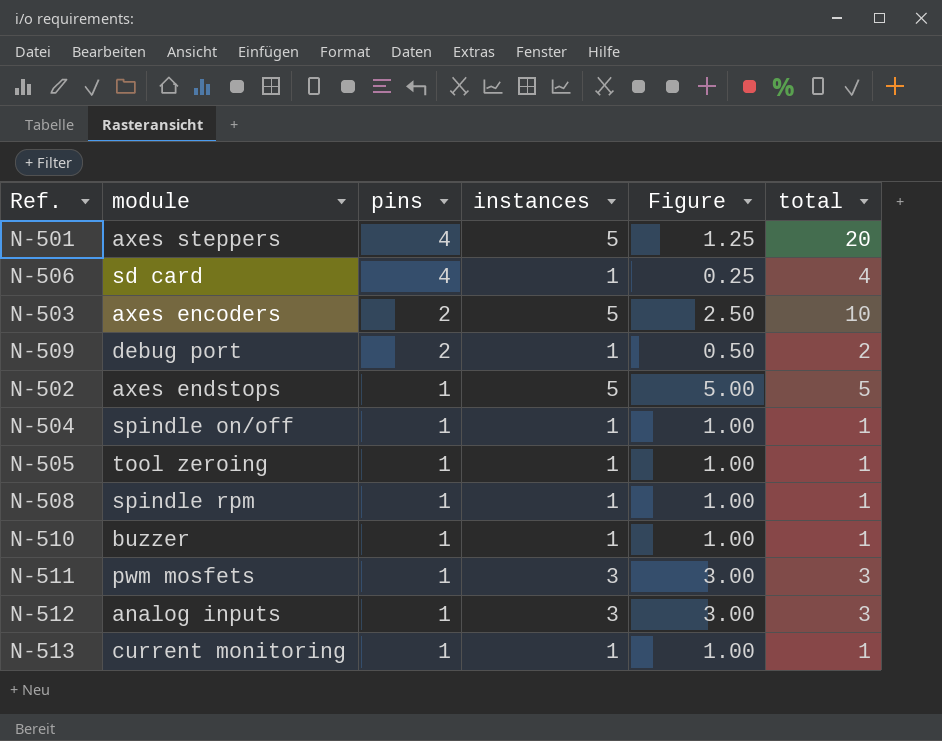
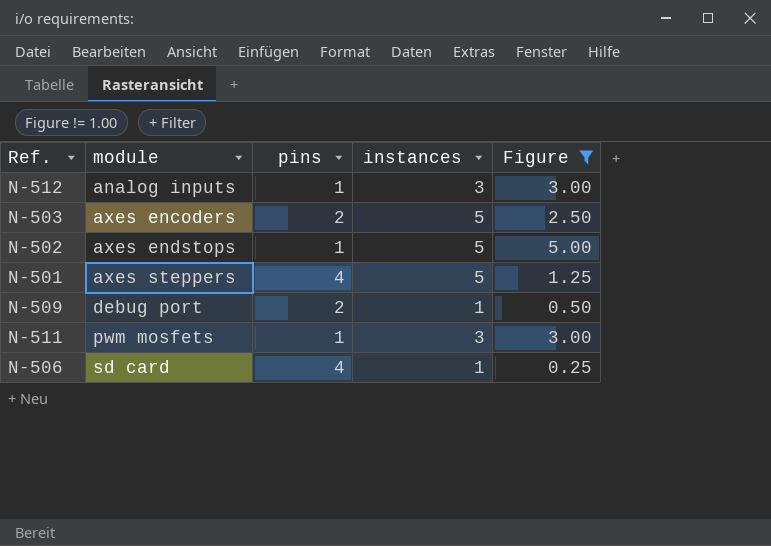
filter: none -> Figure != 1.00
row order: pins descending -> module ascending
column total | formula: [pins] * [instances] -> none

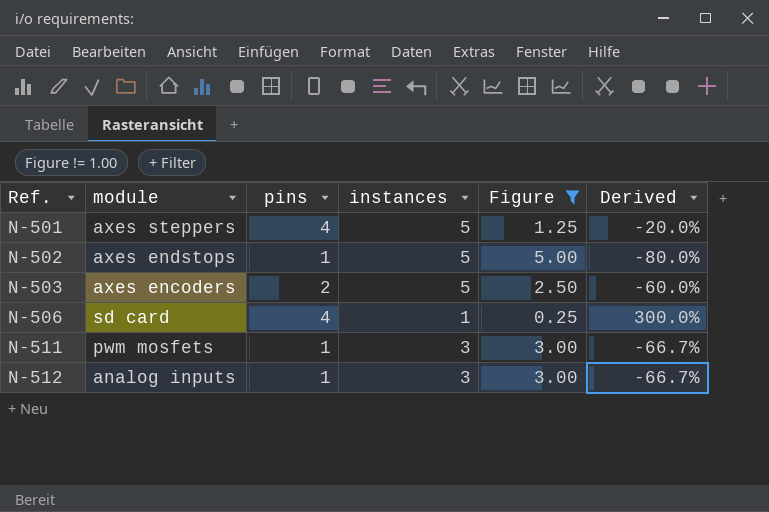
row order: module ascending -> Ref. ascending
column Derived | formula: none -> ([pins] - [instances]) / [instances]
row N-509: debug port | 2 | 1 | 0.50 -> none

